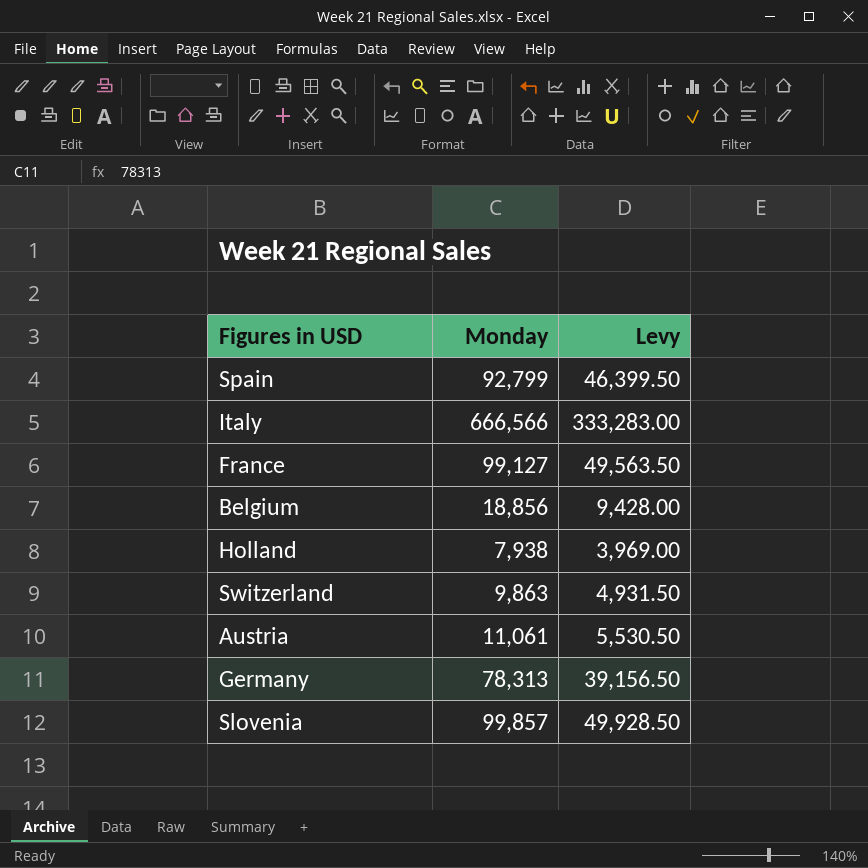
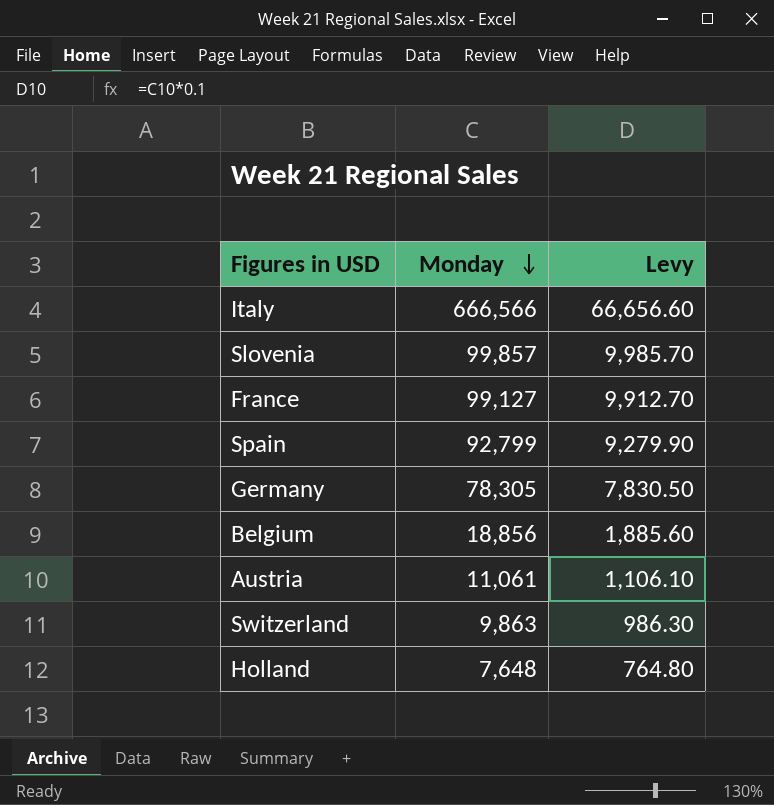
row order: none -> Monday descending
column Levy | formula: [Monday] * 0.5 -> [Monday] * 0.1
Germany | Monday: 78,313 -> 78,305
Holland | Monday: 7,938 -> 7,648

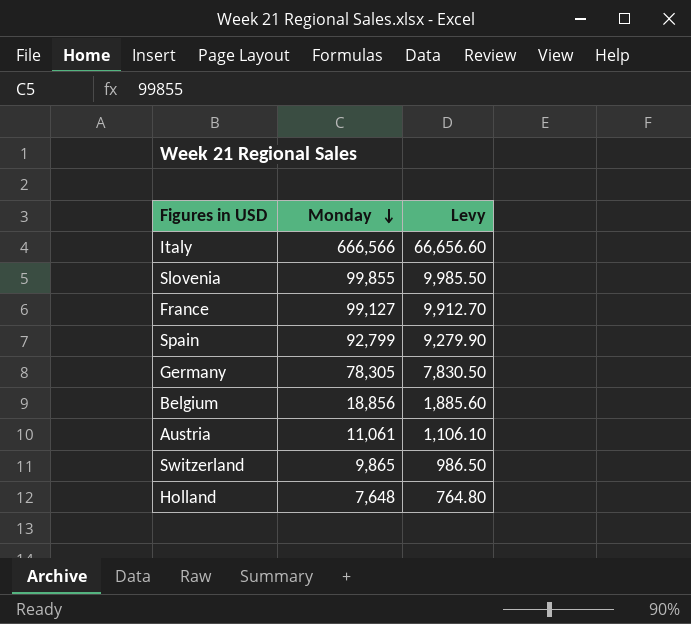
Slovenia | Monday: 99,857 -> 99,855
Slovenia | Levy: 9,985.70 -> 9,985.50
Switzerland | Monday: 9,863 -> 9,865
Switzerland | Levy: 986.30 -> 986.50

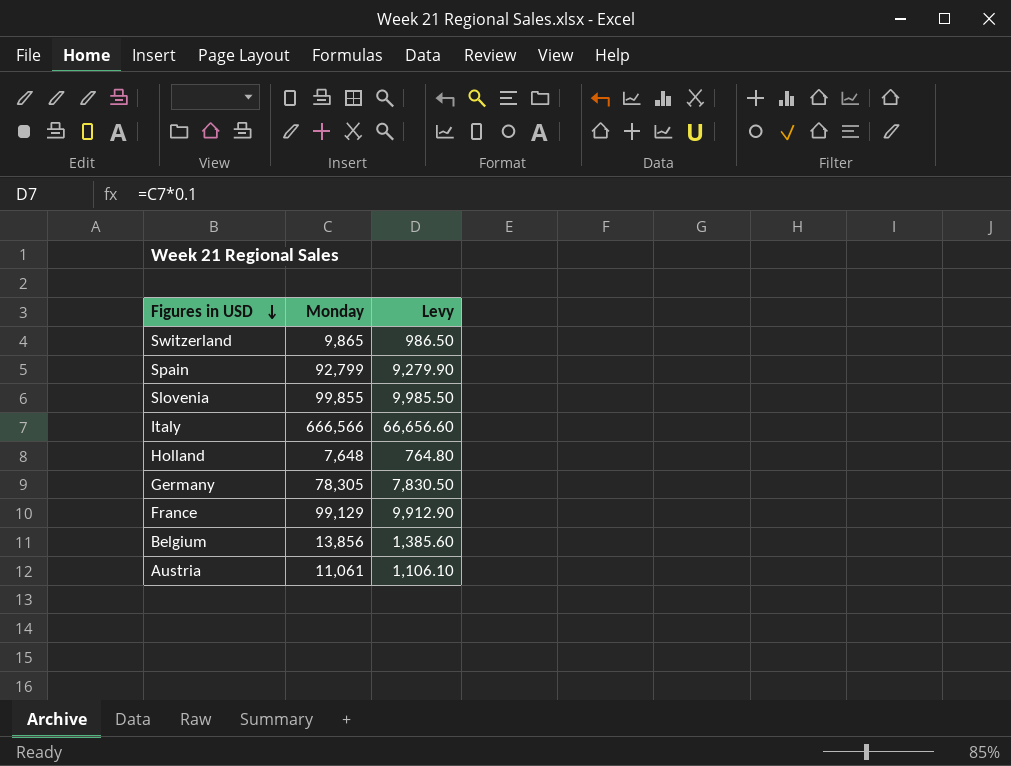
row order: Monday descending -> Figures in USD descending
France | Monday: 99,127 -> 99,129
France | Levy: 9,912.70 -> 9,912.90
Belgium | Monday: 18,856 -> 13,856
Belgium | Levy: 1,885.60 -> 1,385.60

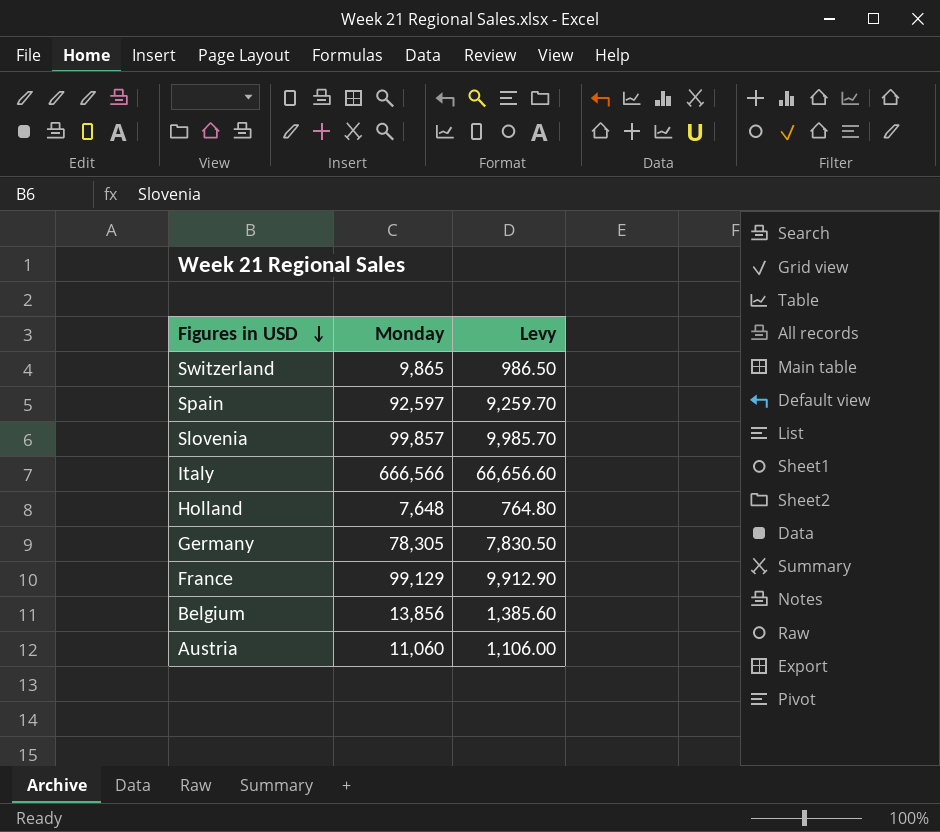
Spain | Monday: 92,799 -> 92,597
Spain | Levy: 9,279.90 -> 9,259.70
Slovenia | Monday: 99,855 -> 99,857
Slovenia | Levy: 9,985.50 -> 9,985.70
Austria | Monday: 11,061 -> 11,060
Austria | Levy: 1,106.10 -> 1,106.00

